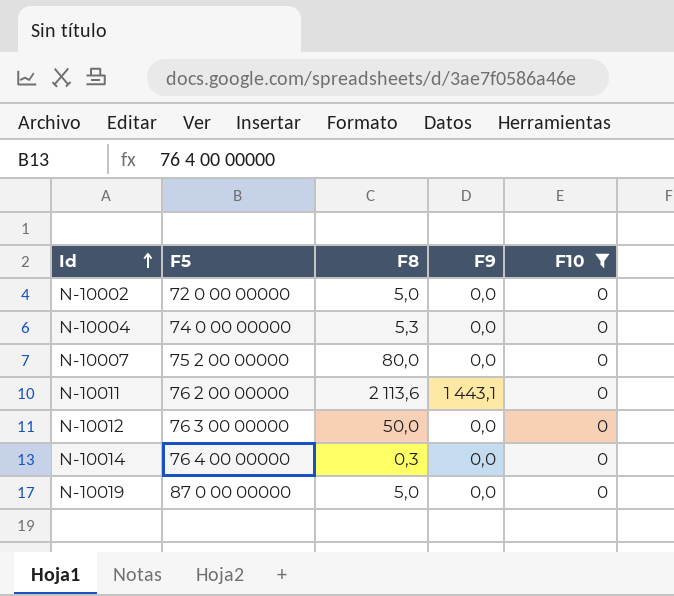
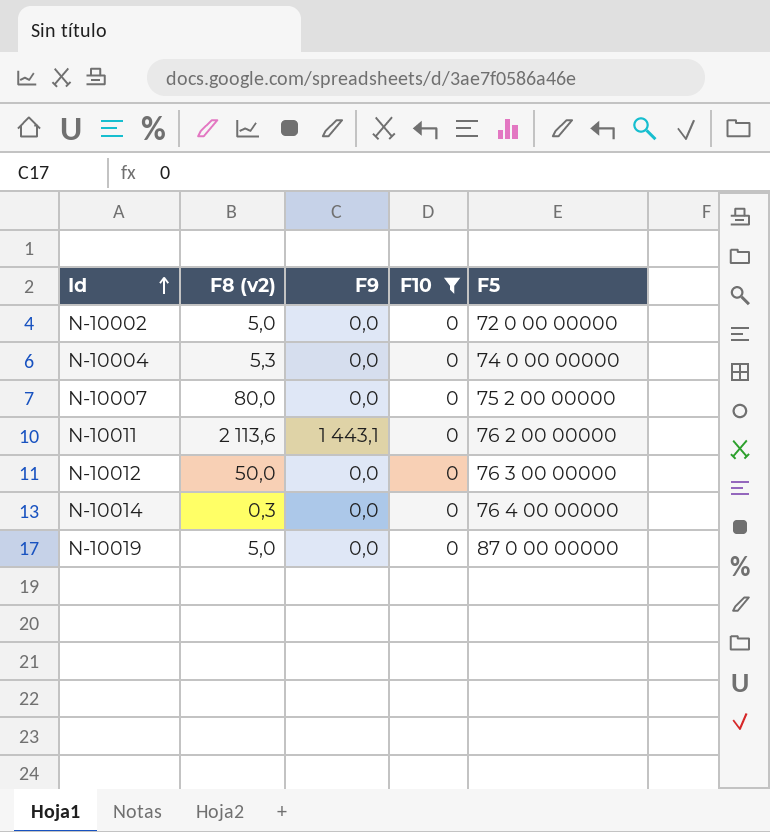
column name: F8 -> F8 (v2)
column F5 | position: 2 -> 5

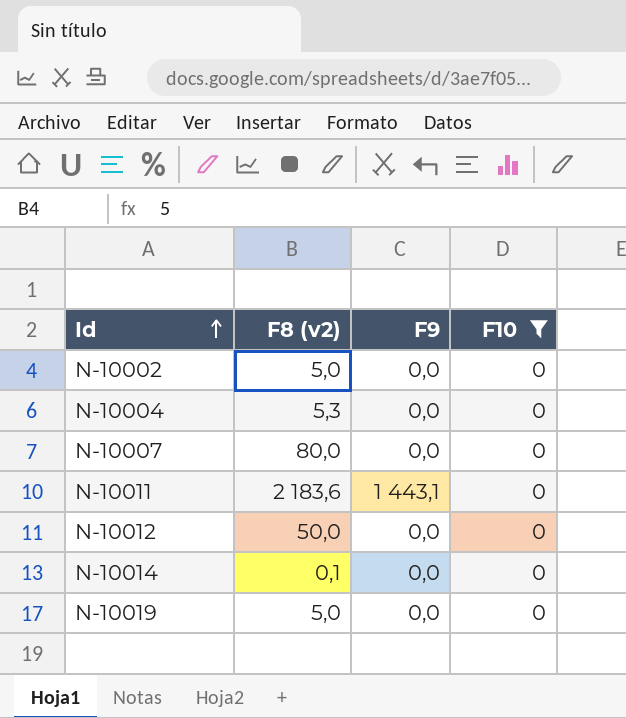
column F5 | position: 5 -> none
N-10011 | F8 (v2): 2 113,6 -> 2 183,6
N-10014 | F8 (v2): 0,3 -> 0,1

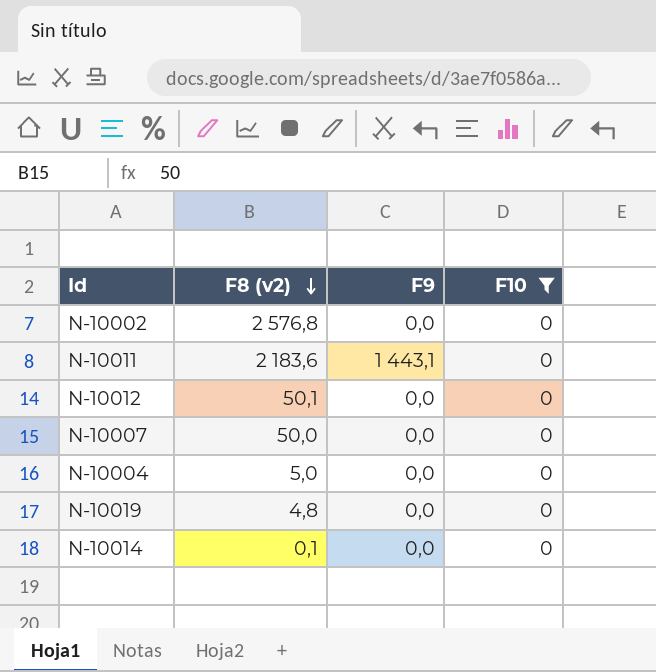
row order: Id ascending -> F8 (v2) descending
N-10002 | F8 (v2): 5,0 -> 2 576,8
N-10012 | F8 (v2): 50,0 -> 50,1
N-10007 | F8 (v2): 80,0 -> 50,0
N-10004 | F8 (v2): 5,3 -> 5,0
N-10019 | F8 (v2): 5,0 -> 4,8

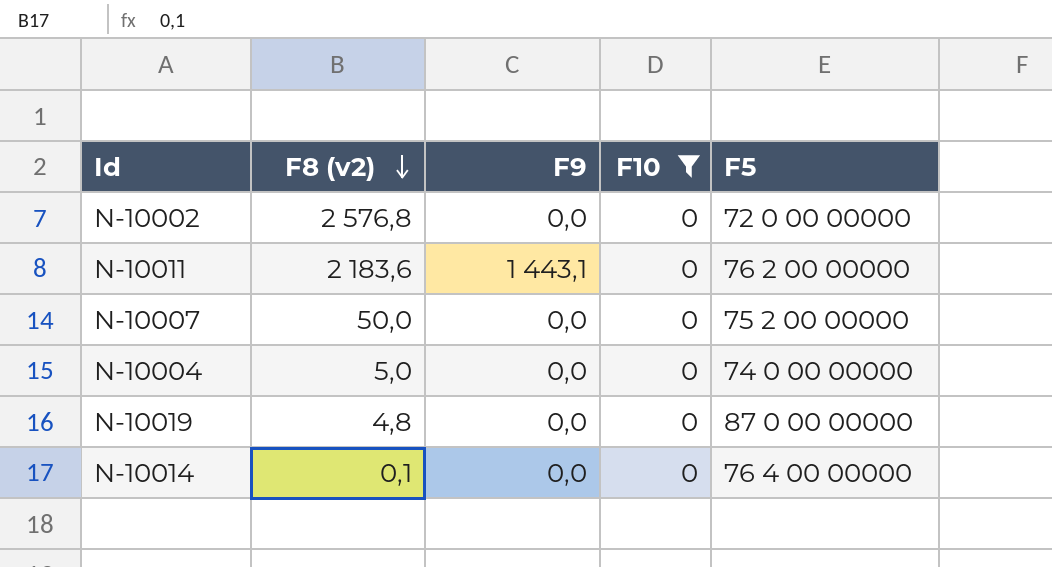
column F5 | position: none -> 5
row N-10012: 50,1 | 0,0 | 0 -> none

